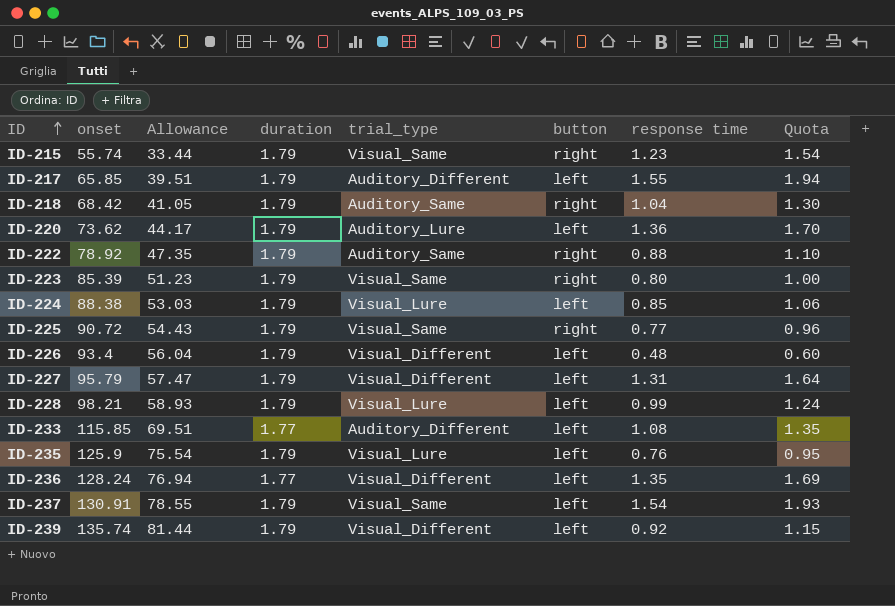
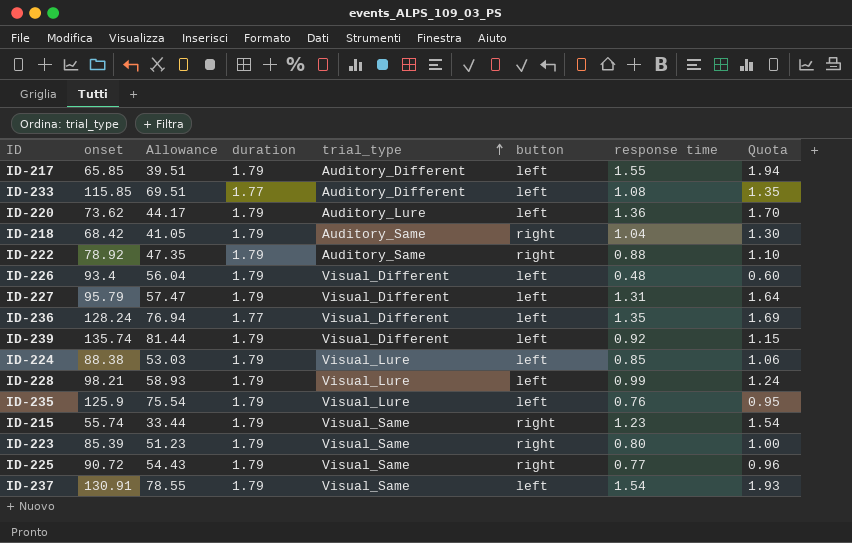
row order: ID ascending -> trial_type ascending

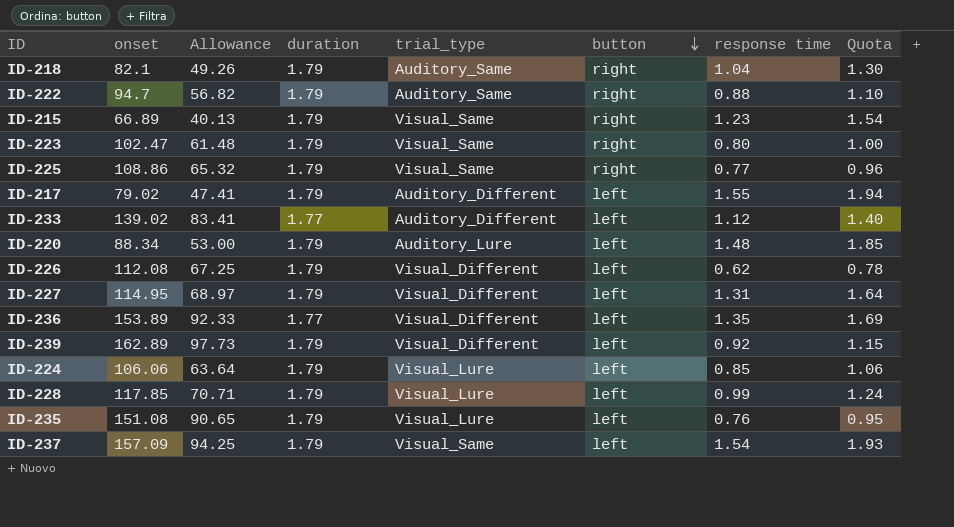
row order: trial_type ascending -> button descending
ID-218 | onset: 68.42 -> 82.1
ID-218 | Allowance: 41.05 -> 49.26
ID-222 | onset: 78.92 -> 94.7
ID-222 | Allowance: 47.35 -> 56.82
ID-215 | onset: 55.74 -> 66.89
ID-215 | Allowance: 33.44 -> 40.13
ID-223 | onset: 85.39 -> 102.47
ID-223 | Allowance: 51.23 -> 61.48
ID-225 | onset: 90.72 -> 108.86
ID-225 | Allowance: 54.43 -> 65.32
ID-217 | onset: 65.85 -> 79.02
ID-217 | Allowance: 39.51 -> 47.41
ID-233 | onset: 115.85 -> 139.02
ID-233 | Allowance: 69.51 -> 83.41
ID-233 | response time: 1.08 -> 1.12
ID-233 | Quota: 1.35 -> 1.40
ID-220 | onset: 73.62 -> 88.34
ID-220 | Allowance: 44.17 -> 53.00
ID-220 | response time: 1.36 -> 1.48
ID-220 | Quota: 1.70 -> 1.85
ID-226 | onset: 93.4 -> 112.08
ID-226 | Allowance: 56.04 -> 67.25
ID-226 | response time: 0.48 -> 0.62
ID-226 | Quota: 0.60 -> 0.78
ID-227 | onset: 95.79 -> 114.95
ID-227 | Allowance: 57.47 -> 68.97
ID-236 | onset: 128.24 -> 153.89
ID-236 | Allowance: 76.94 -> 92.33
ID-239 | onset: 135.74 -> 162.89
ID-239 | Allowance: 81.44 -> 97.73
ID-224 | onset: 88.38 -> 106.06
ID-224 | Allowance: 53.03 -> 63.64
ID-228 | onset: 98.21 -> 117.85
ID-228 | Allowance: 58.93 -> 70.71
ID-235 | onset: 125.9 -> 151.08
ID-235 | Allowance: 75.54 -> 90.65
ID-237 | onset: 130.91 -> 157.09
ID-237 | Allowance: 78.55 -> 94.25

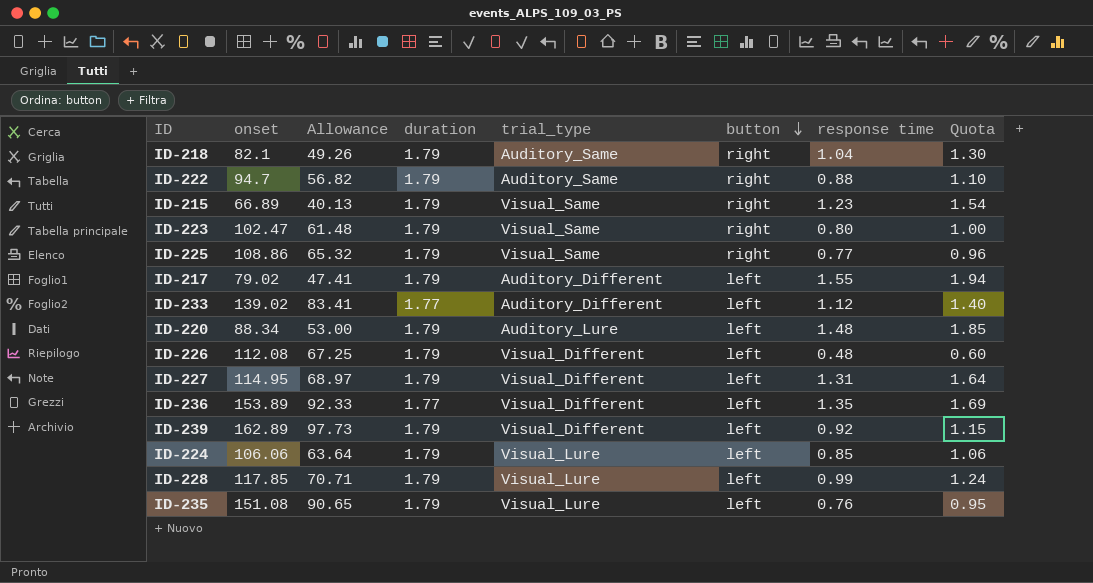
row ID-237: 157.09 | 94.25 | 1.79 | Visual_Same | left | 1.54 | 1.93 -> none
ID-226 | response time: 0.62 -> 0.48
ID-226 | Quota: 0.78 -> 0.60

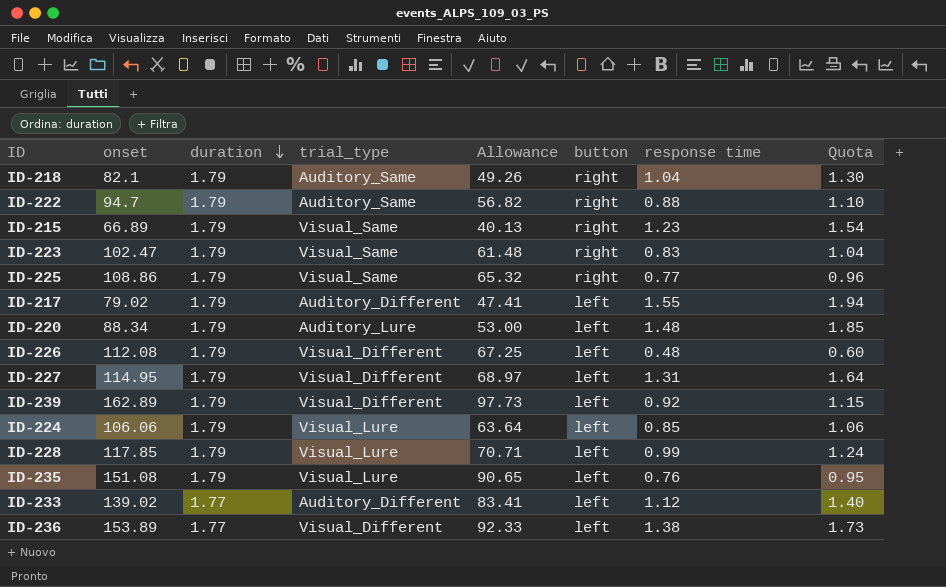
row order: button descending -> duration descending
column Allowance | position: 3 -> 5
ID-223 | response time: 0.80 -> 0.83
ID-223 | Quota: 1.00 -> 1.04
ID-236 | response time: 1.35 -> 1.38
ID-236 | Quota: 1.69 -> 1.73

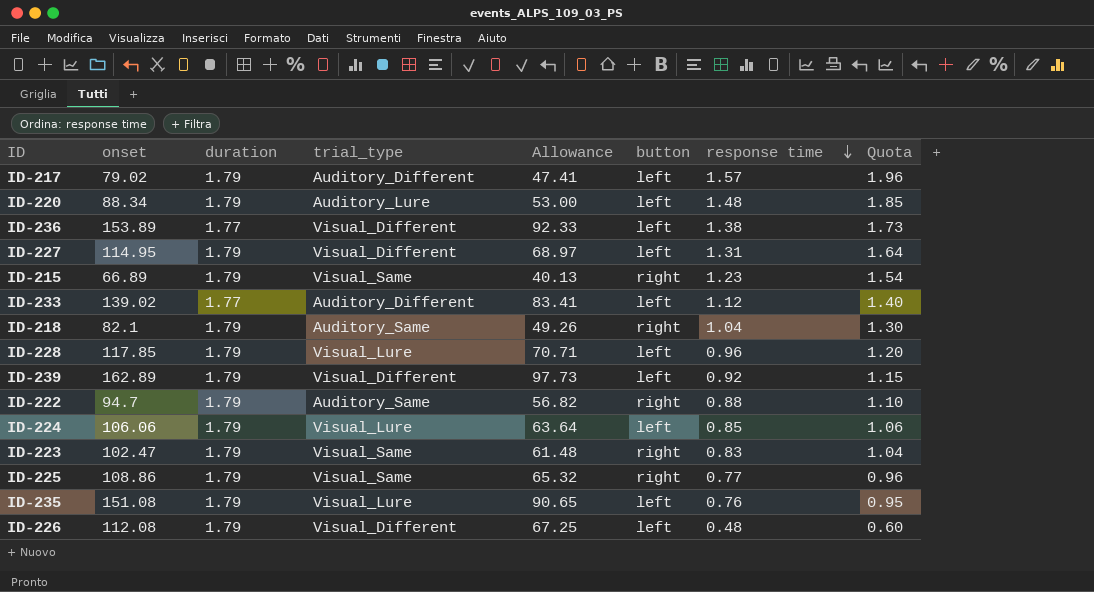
row order: duration descending -> response time descending
ID-217 | response time: 1.55 -> 1.57
ID-217 | Quota: 1.94 -> 1.96
ID-228 | response time: 0.99 -> 0.96
ID-228 | Quota: 1.24 -> 1.20

